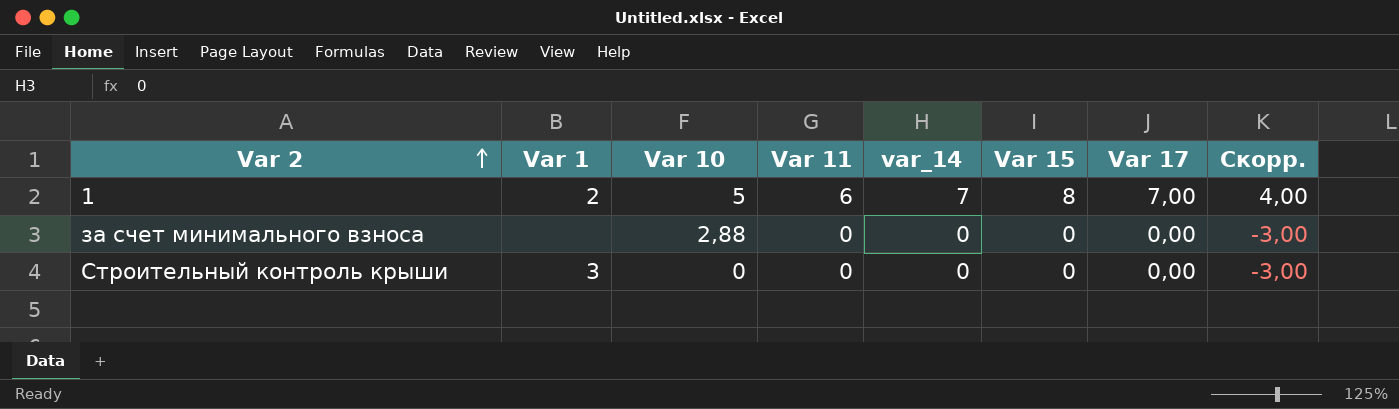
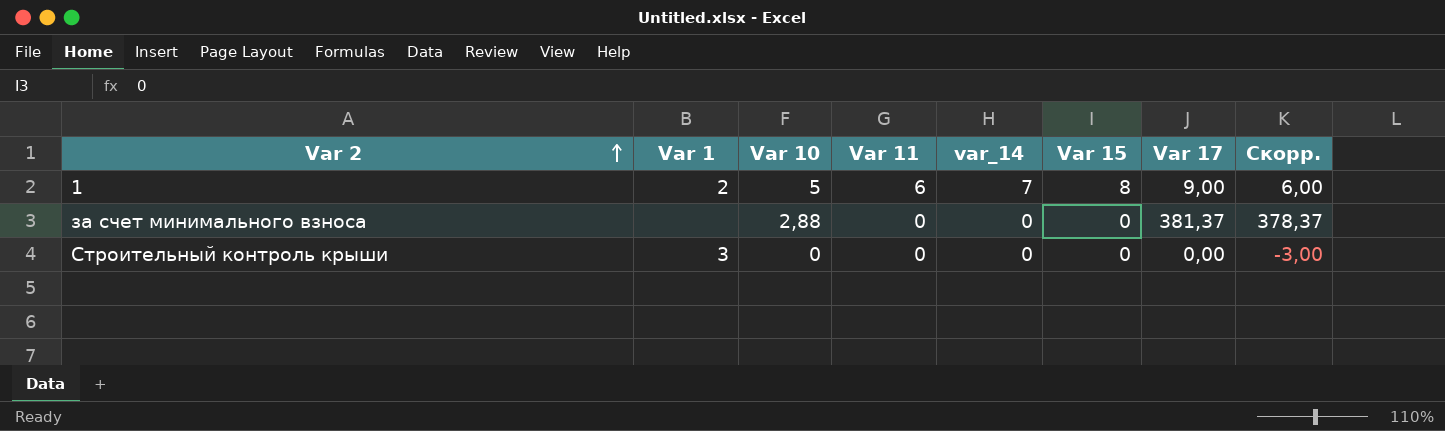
1 | Var 17: 7,00 -> 9,00
1 | Скорр.: 4,00 -> 6,00
за счет минимального взноса | Var 17: 0,00 -> 381,37
за счет минимального взноса | Скорр.: -3,00 -> 378,37

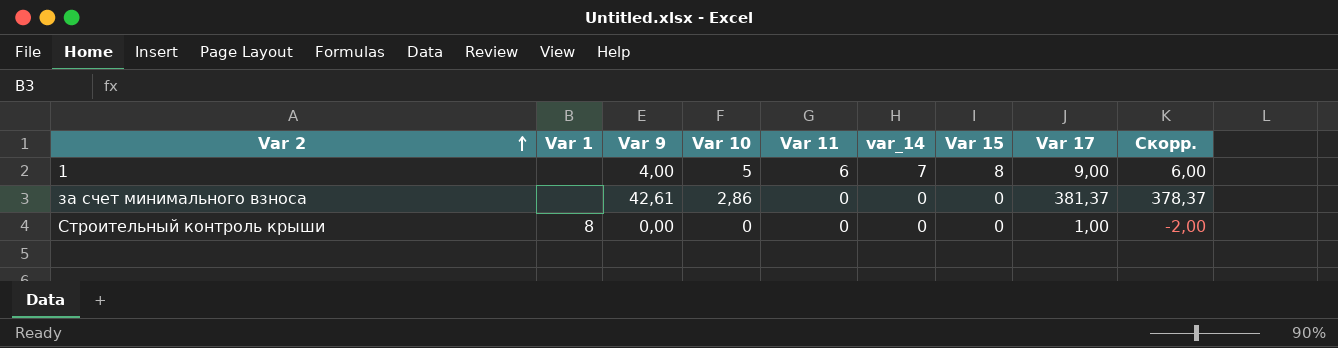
column Var 9 | position: none -> 3
1 | Var 1: 2 -> none
за счет минимального взноса | Var 10: 2,88 -> 2,86
Строительный контроль крыши | Var 1: 3 -> 8
Строительный контроль крыши | Var 17: 0,00 -> 1,00
Строительный контроль крыши | Скорр.: -3,00 -> -2,00

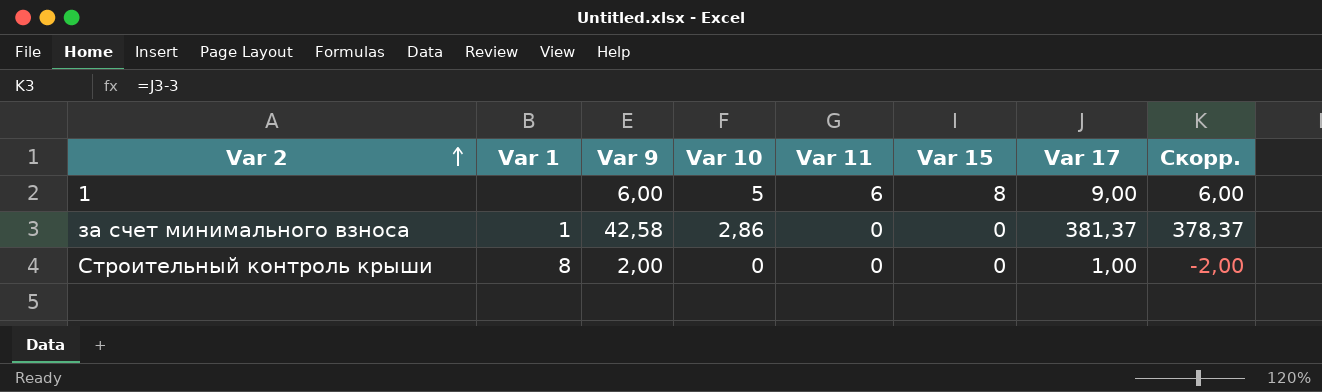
column var_14 | position: 6 -> none
1 | Var 9: 4,00 -> 6,00
за счет минимального взноса | Var 1: none -> 1
за счет минимального взноса | Var 9: 42,61 -> 42,58
Строительный контроль крыши | Var 9: 0,00 -> 2,00

